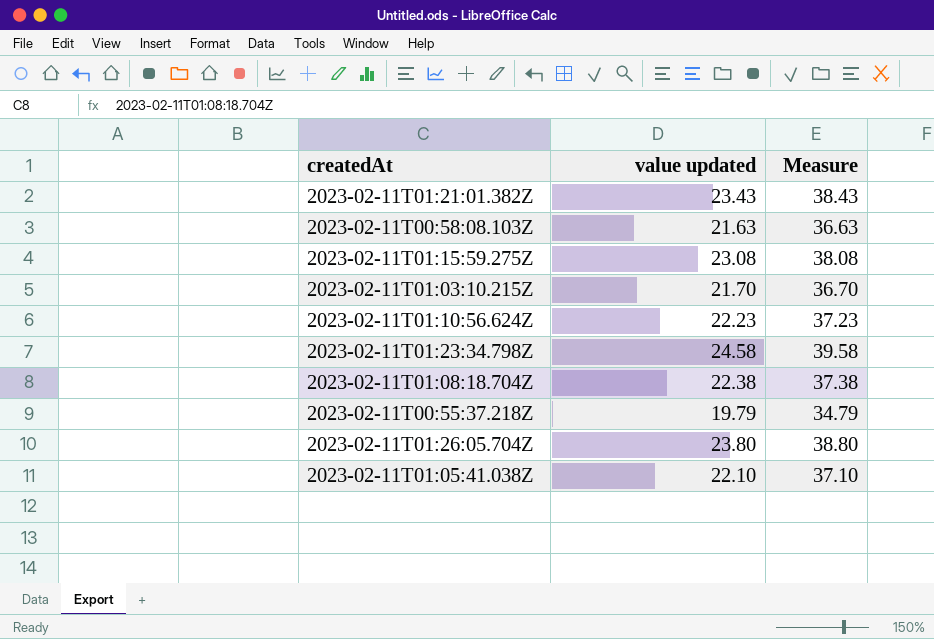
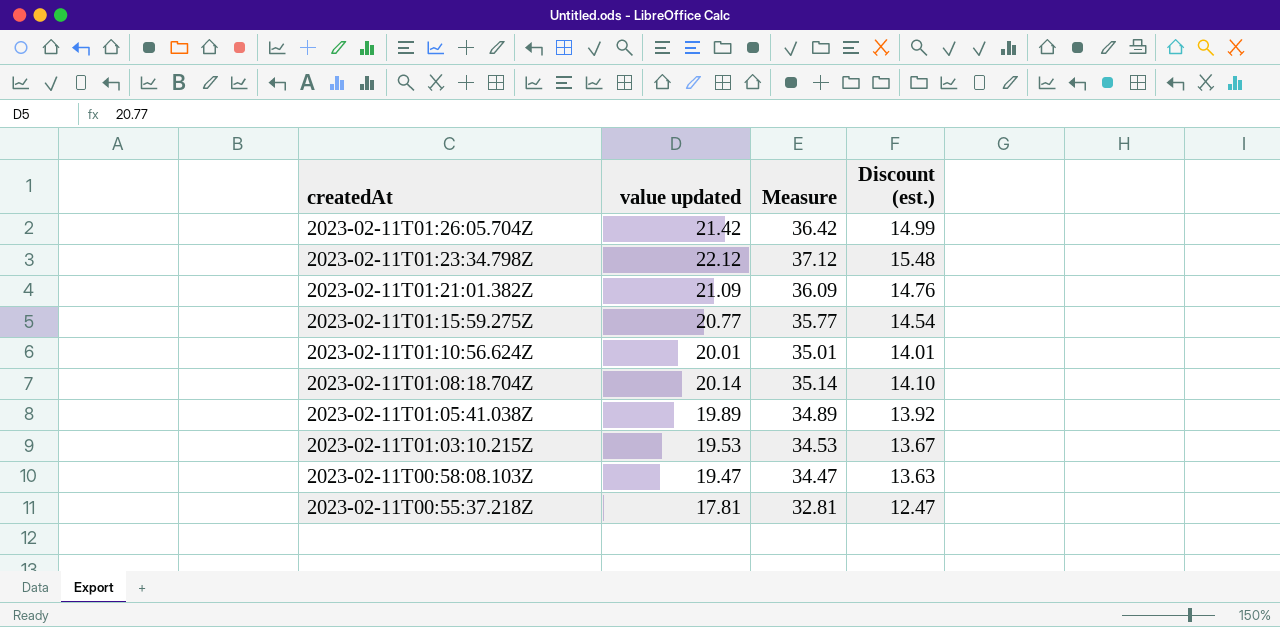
row order: none -> createdAt descending
column Discount (est.) | formula: none -> [value updated] * 0.7
2023-02-11T01:26:05.704Z | value updated: 23.80 -> 21.42
2023-02-11T01:26:05.704Z | Measure: 38.80 -> 36.42
2023-02-11T01:23:34.798Z | value updated: 24.58 -> 22.12
2023-02-11T01:23:34.798Z | Measure: 39.58 -> 37.12
2023-02-11T01:21:01.382Z | value updated: 23.43 -> 21.09
2023-02-11T01:21:01.382Z | Measure: 38.43 -> 36.09
2023-02-11T01:15:59.275Z | value updated: 23.08 -> 20.77
2023-02-11T01:15:59.275Z | Measure: 38.08 -> 35.77
2023-02-11T01:10:56.624Z | value updated: 22.23 -> 20.01
2023-02-11T01:10:56.624Z | Measure: 37.23 -> 35.01
2023-02-11T01:08:18.704Z | value updated: 22.38 -> 20.14
2023-02-11T01:08:18.704Z | Measure: 37.38 -> 35.14
2023-02-11T01:05:41.038Z | value updated: 22.10 -> 19.89
2023-02-11T01:05:41.038Z | Measure: 37.10 -> 34.89
2023-02-11T01:03:10.215Z | value updated: 21.70 -> 19.53
2023-02-11T01:03:10.215Z | Measure: 36.70 -> 34.53
2023-02-11T00:58:08.103Z | value updated: 21.63 -> 19.47
2023-02-11T00:58:08.103Z | Measure: 36.63 -> 34.47
2023-02-11T00:55:37.218Z | value updated: 19.79 -> 17.81
2023-02-11T00:55:37.218Z | Measure: 34.79 -> 32.81

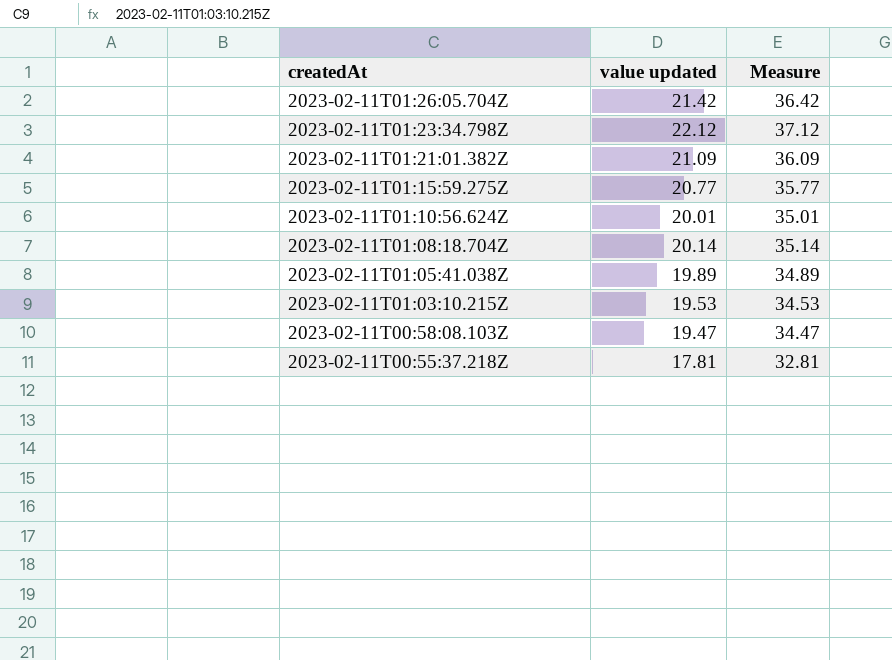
column Discount (est.) | formula: [value updated] * 0.7 -> none

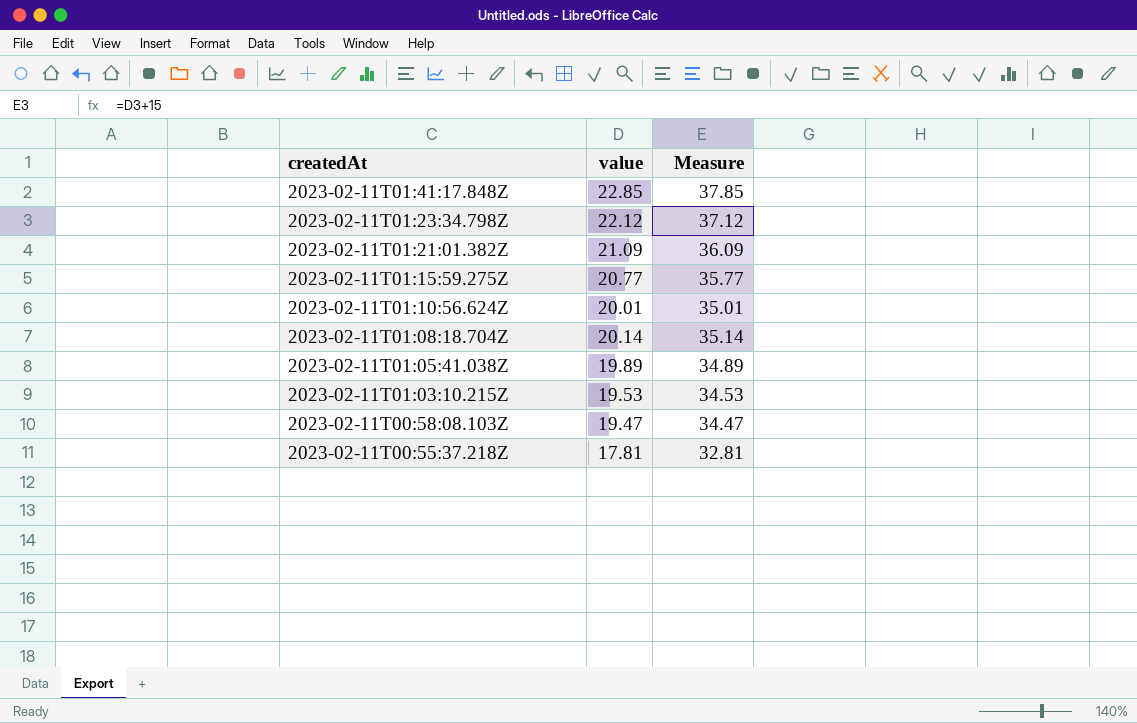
column name: value updated -> value
row 2023-02-11T01:26:05.704Z: 21.42 | 36.42 -> none
row 2023-02-11T01:41:17.848Z: none -> 22.85 | 37.85

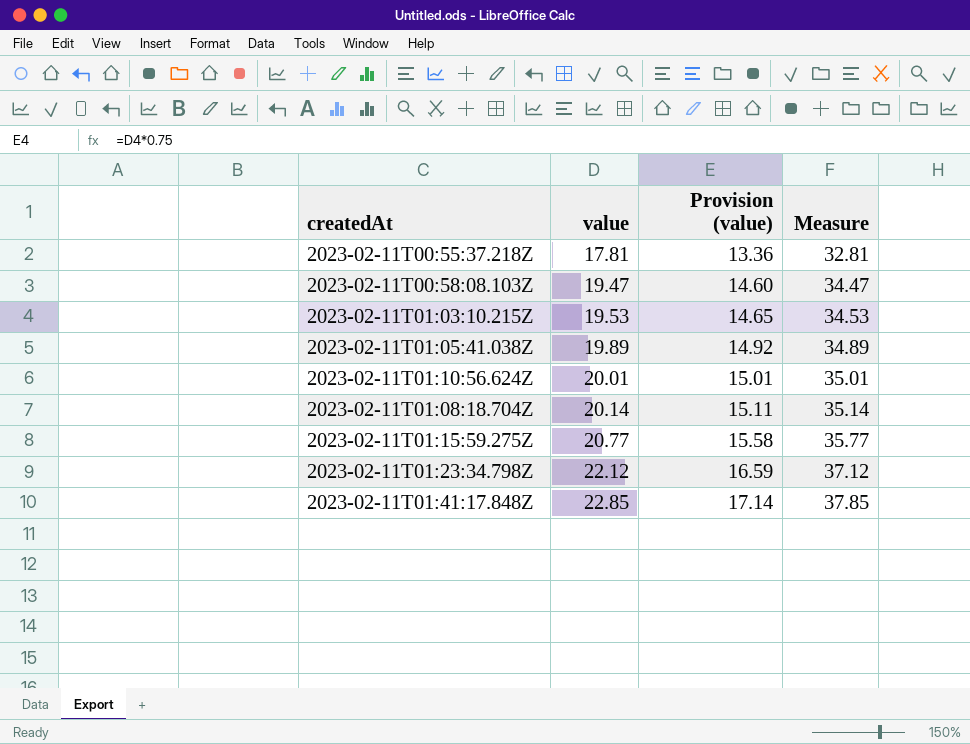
row order: createdAt descending -> value ascending
column Provision (value) | formula: none -> [value] * 0.75
row 2023-02-11T01:21:01.382Z: 21.09 | 36.09 -> none

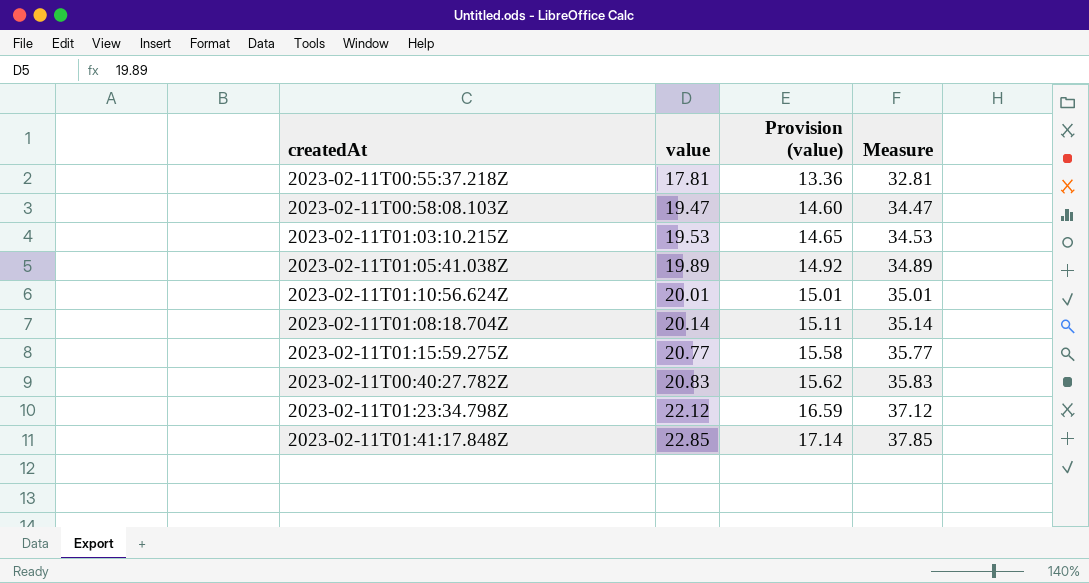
row 2023-02-11T00:40:27.782Z: none -> 20.83 | 15.62 | 35.83

